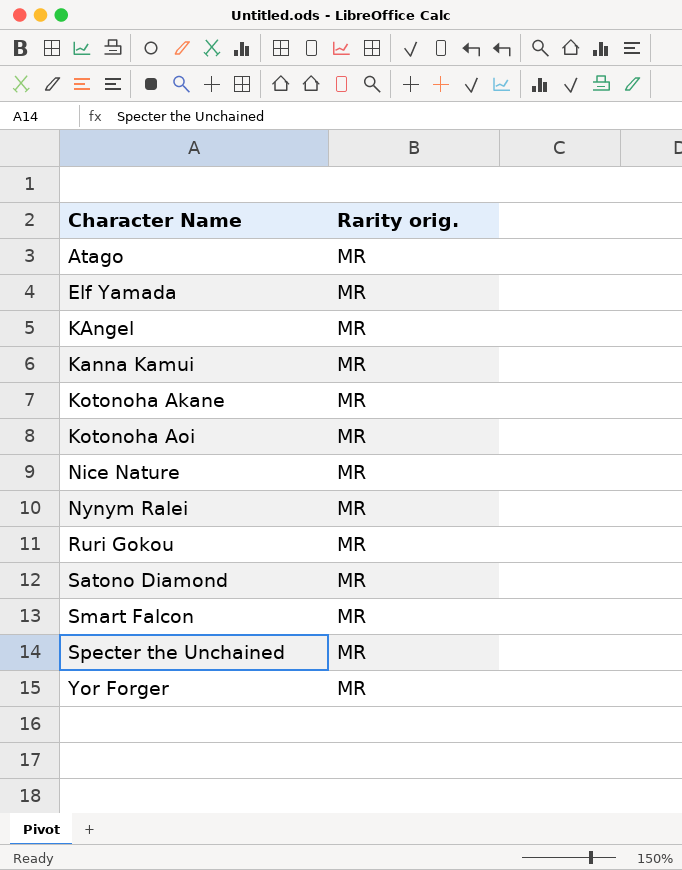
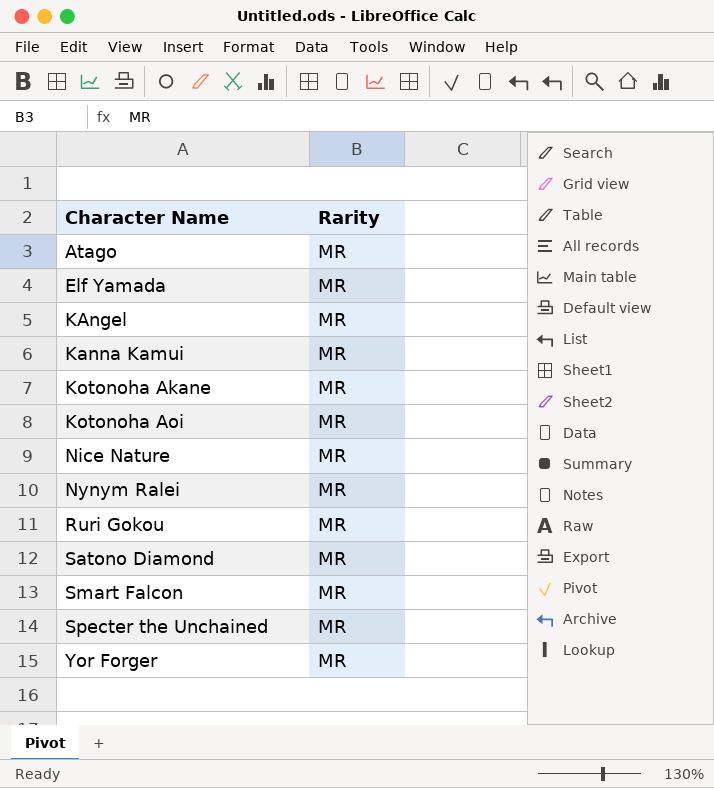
column name: Rarity orig. -> Rarity

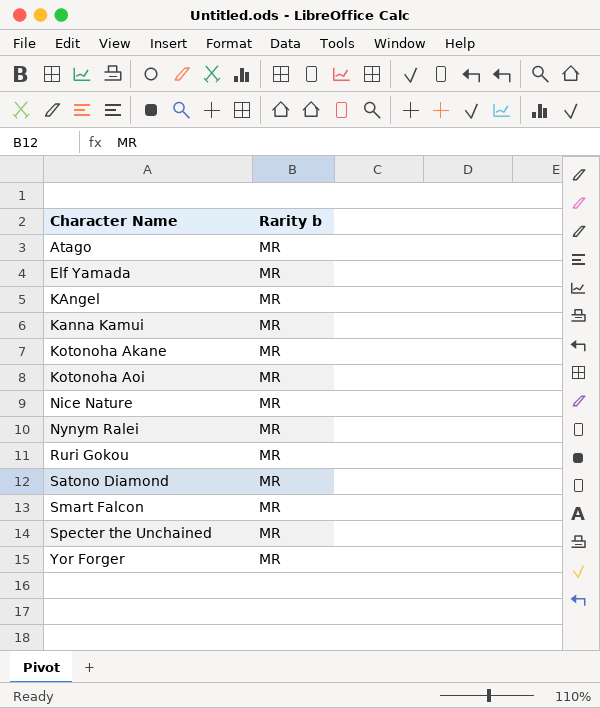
column name: Rarity -> Rarity b

